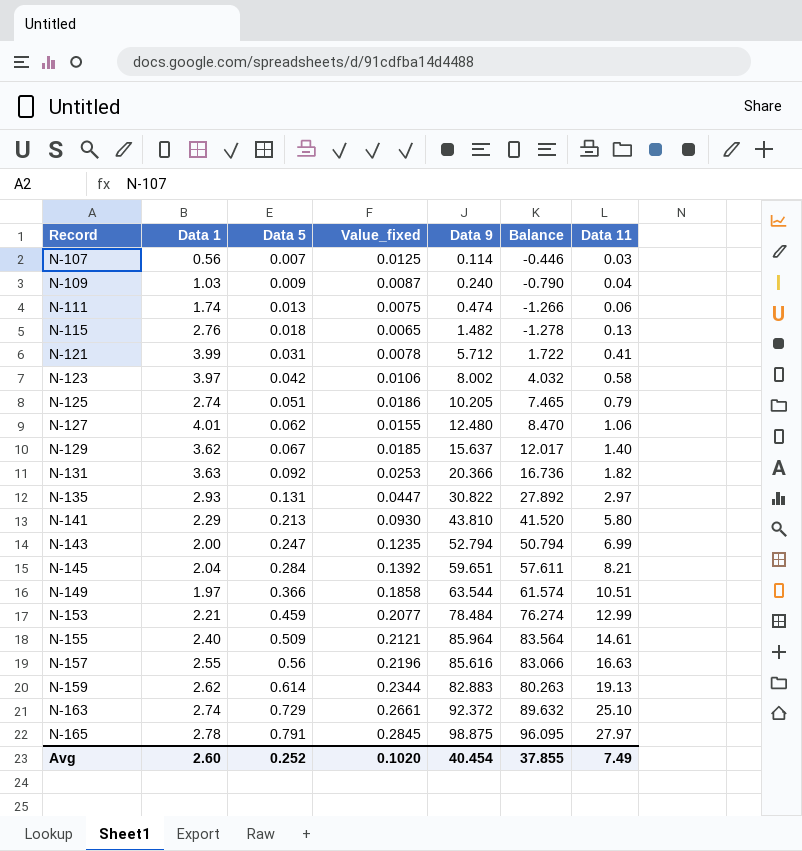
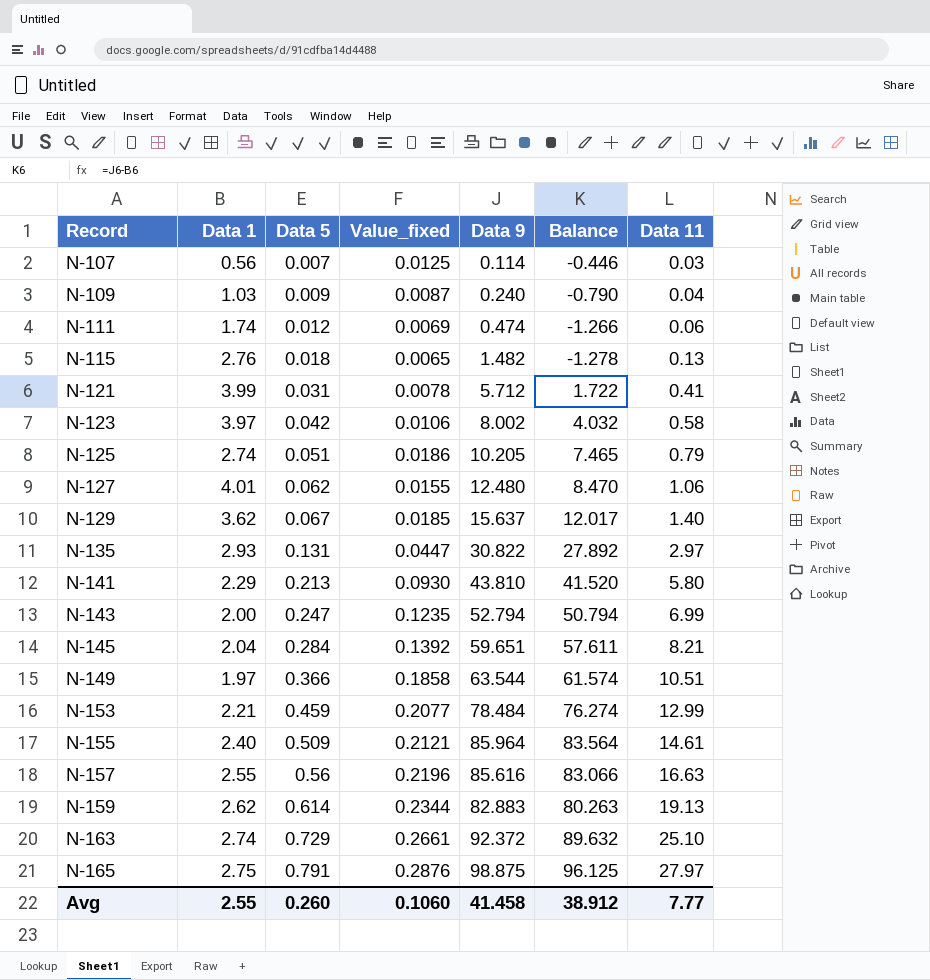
row N-131: 3.63 | 0.092 | 0.0253 | 20.366 | 16.736 | 1.82 -> none
N-111 | Data 5: 0.013 -> 0.012
N-111 | Value_fixed: 0.0075 -> 0.0069
N-165 | Data 1: 2.78 -> 2.75
N-165 | Value_fixed: 0.2845 -> 0.2876
N-165 | Balance: 96.095 -> 96.125
Avg | Data 1: 2.60 -> 2.55
Avg | Data 5: 0.252 -> 0.260
Avg | Value_fixed: 0.1020 -> 0.1060
Avg | Data 9: 40.454 -> 41.458
Avg | Balance: 37.855 -> 38.912
Avg | Data 11: 7.49 -> 7.77

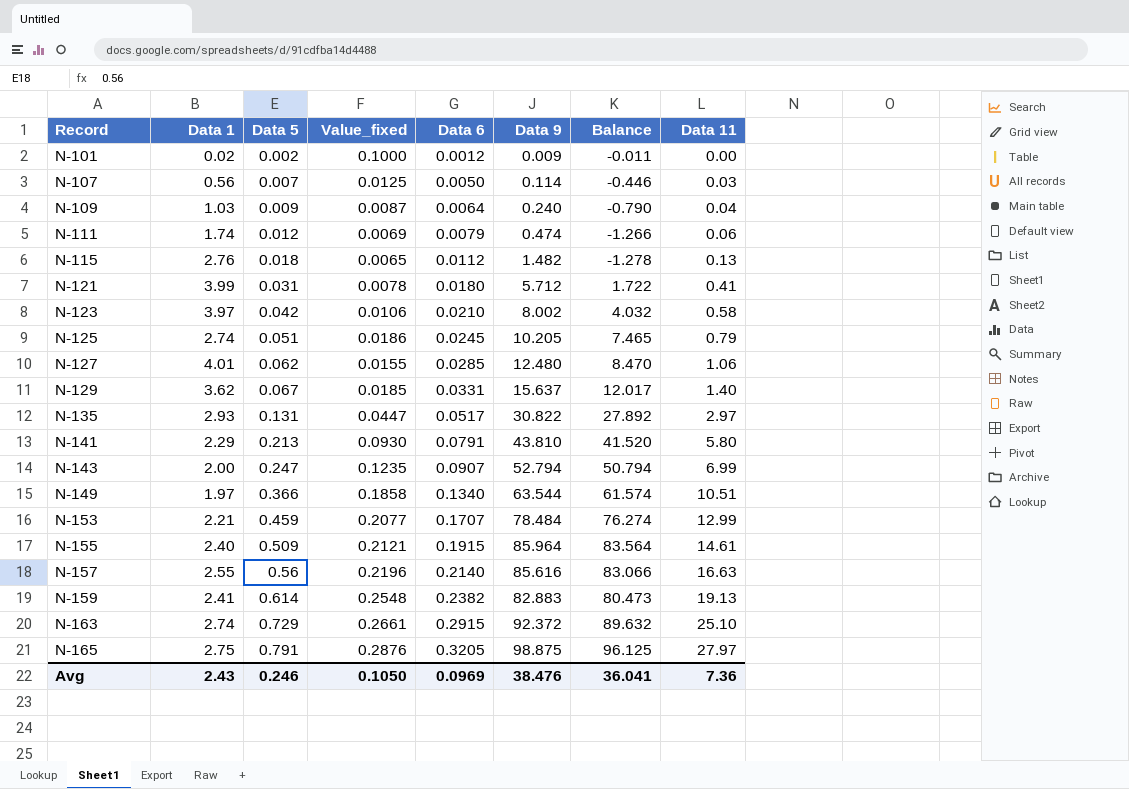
column Data 6 | position: none -> 5
row N-145: 2.04 | 0.284 | 0.1392 | 59.651 | 57.611 | 8.21 -> none
row N-101: none -> 0.02 | 0.002 | 0.1000 | 0.0012 | 0.009 | -0.011 | 0.00
N-159 | Data 1: 2.62 -> 2.41
N-159 | Value_fixed: 0.2344 -> 0.2548
N-159 | Balance: 80.263 -> 80.473
Avg | Data 1: 2.55 -> 2.43
Avg | Data 5: 0.260 -> 0.246
Avg | Value_fixed: 0.1060 -> 0.1050
Avg | Data 9: 41.458 -> 38.476
Avg | Balance: 38.912 -> 36.041
Avg | Data 11: 7.77 -> 7.36

